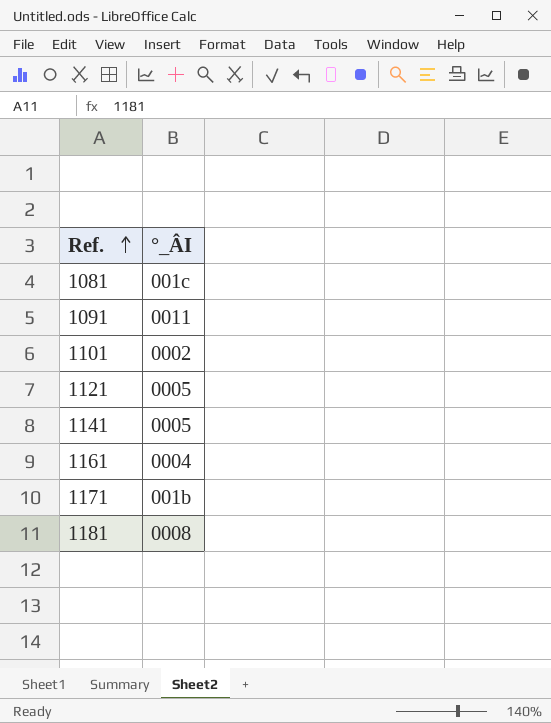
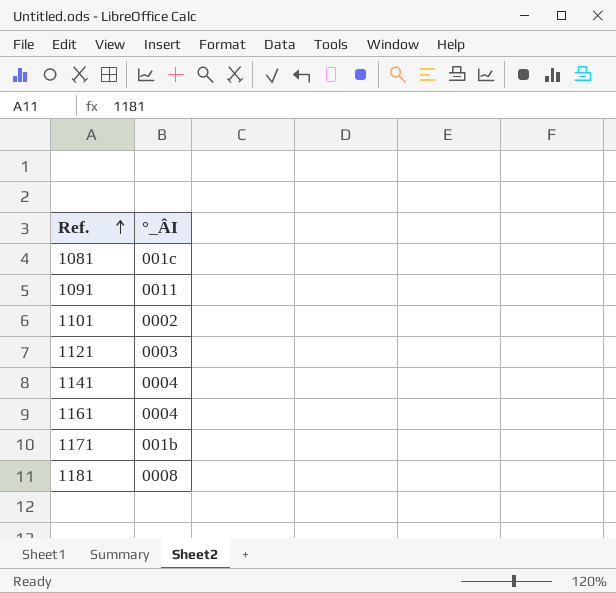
1121 | °_ÂI: 0005 -> 0003
1141 | °_ÂI: 0005 -> 0004

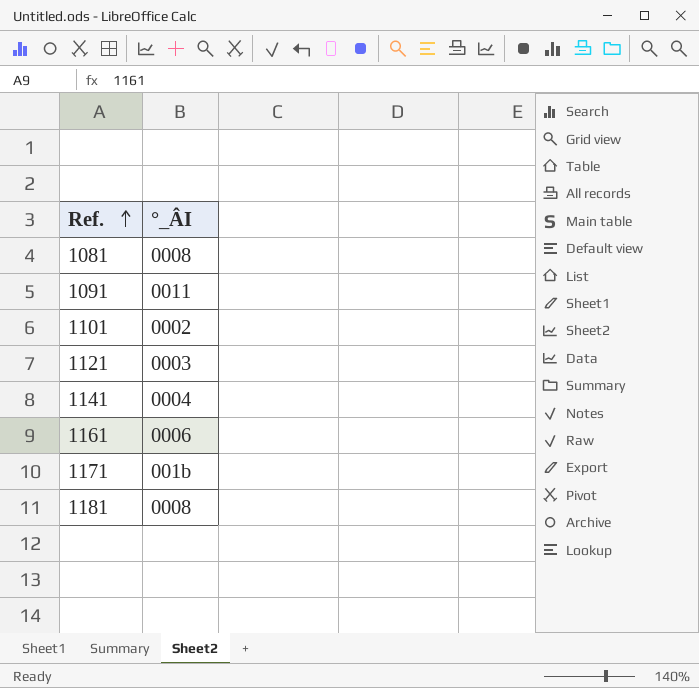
1081 | °_ÂI: 001c -> 0008
1161 | °_ÂI: 0004 -> 0006

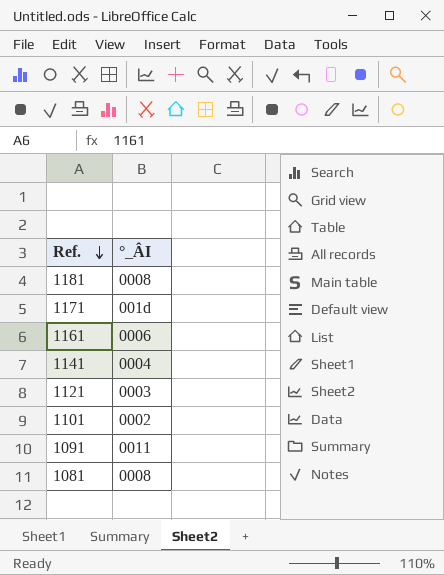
row order: Ref. ascending -> Ref. descending
1171 | °_ÂI: 001b -> 001d

